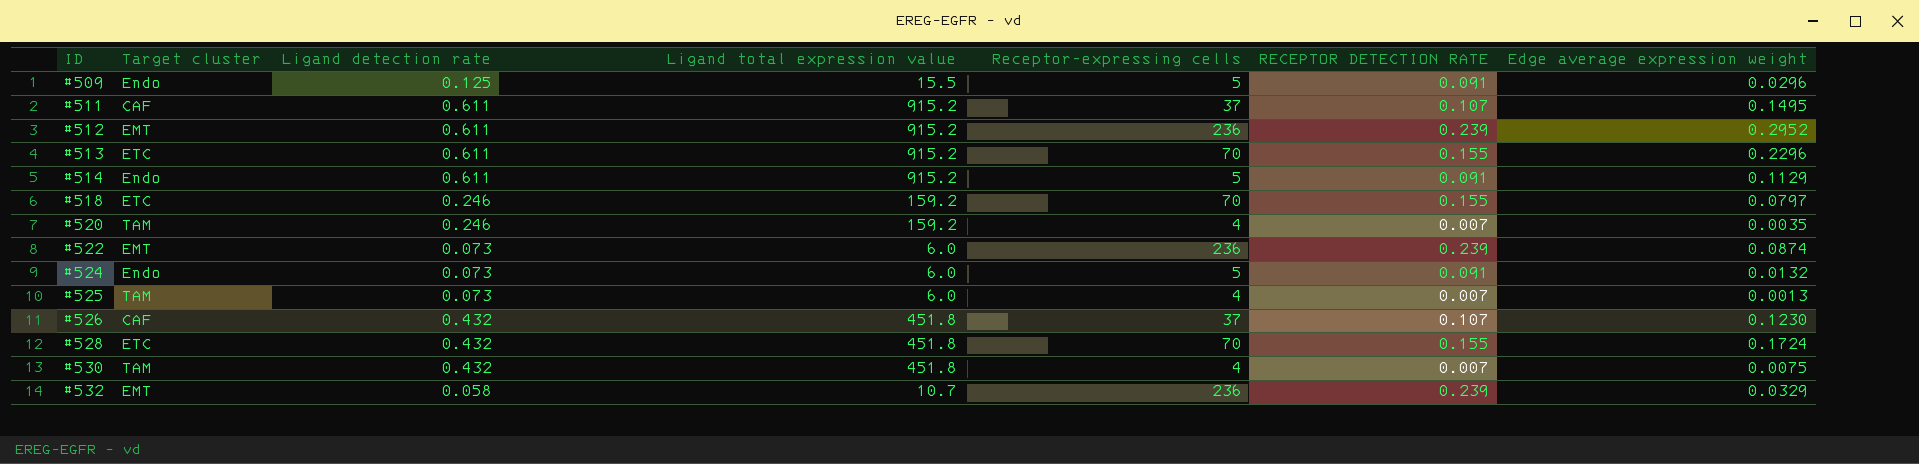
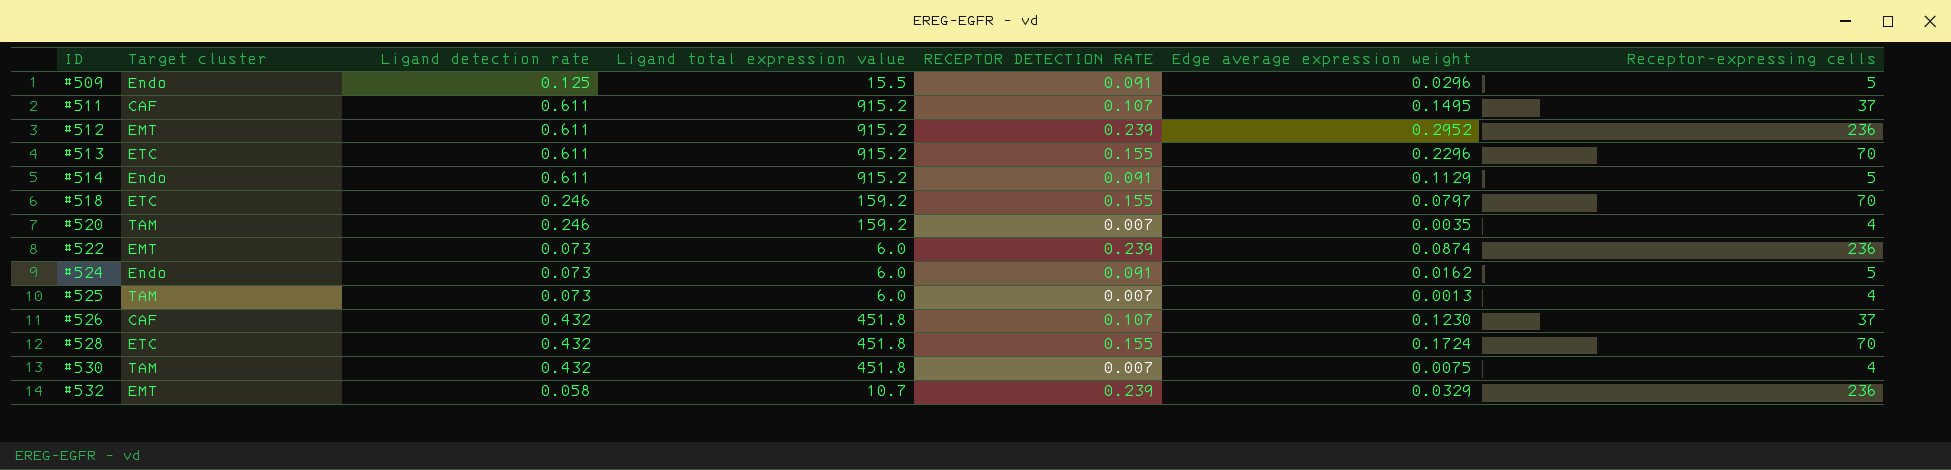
column Receptor-expressing cells | position: 5 -> 7
#524 | Edge average expression weight: 0.0132 -> 0.0162

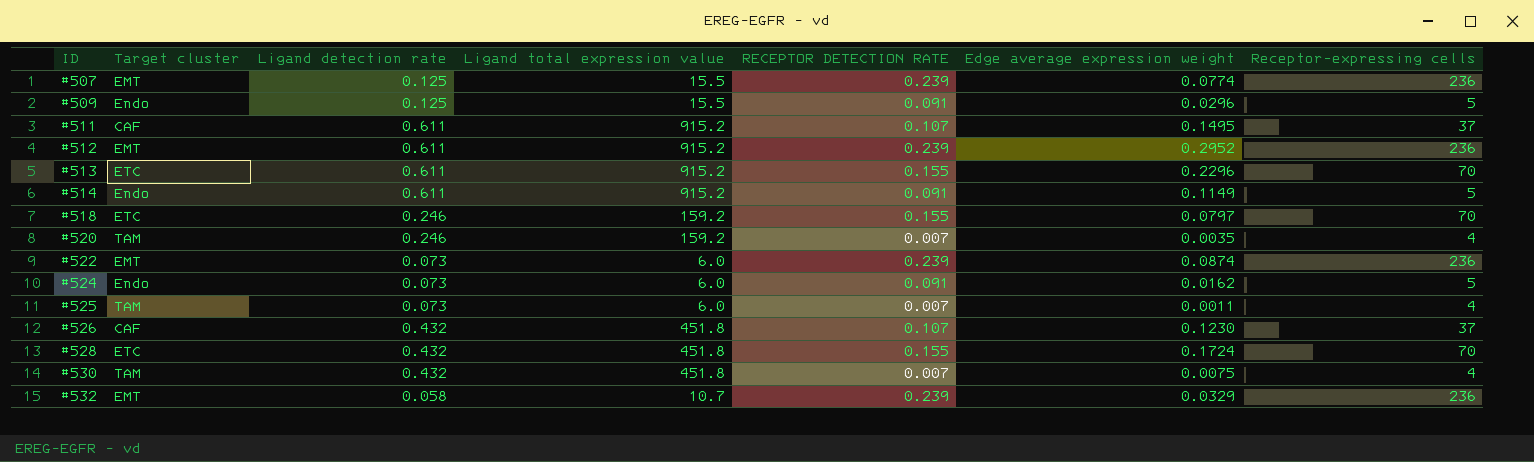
row #507: none -> EMT | 0.125 | 15.5 | 0.239 | 0.0774 | 236
#514 | Edge average expression weight: 0.1129 -> 0.1149
#525 | Edge average expression weight: 0.0013 -> 0.0011

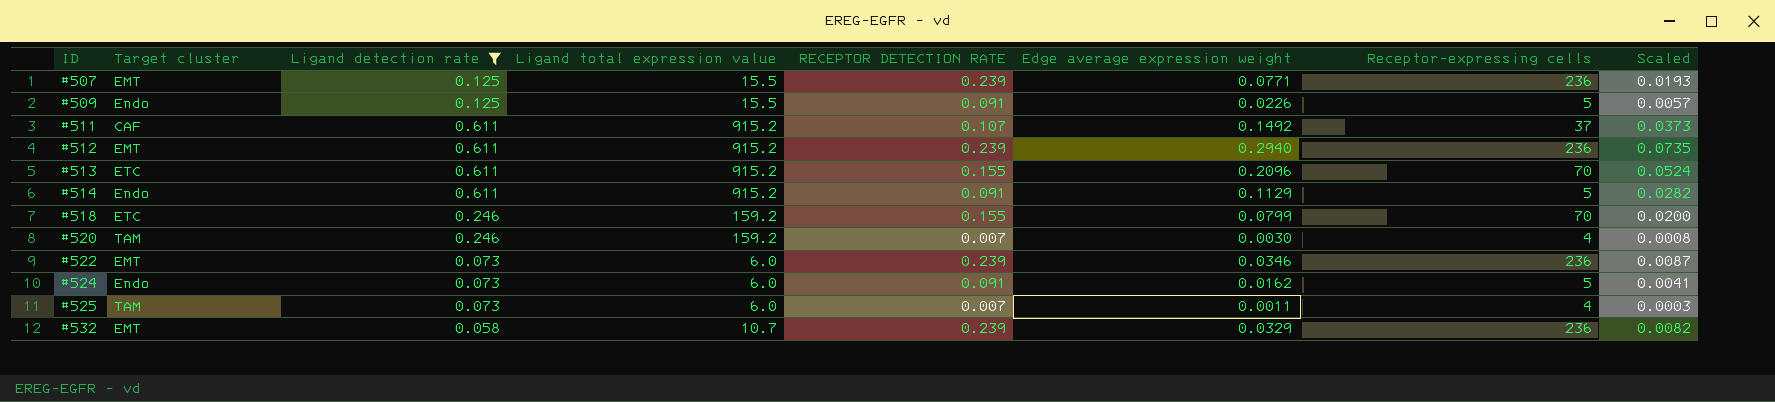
filter: none -> Ligand detection rate != 0.432
column Scaled | formula: none -> [Edge average expression weight] * 0.25
#507 | Edge average expression weight: 0.0774 -> 0.0771
#509 | Edge average expression weight: 0.0296 -> 0.0226
#511 | Edge average expression weight: 0.1495 -> 0.1492
#512 | Edge average expression weight: 0.2952 -> 0.2940
#513 | Edge average expression weight: 0.2296 -> 0.2096
#514 | Edge average expression weight: 0.1149 -> 0.1129
#518 | Edge average expression weight: 0.0797 -> 0.0799
#520 | Edge average expression weight: 0.0035 -> 0.0030
#522 | Edge average expression weight: 0.0874 -> 0.0346

